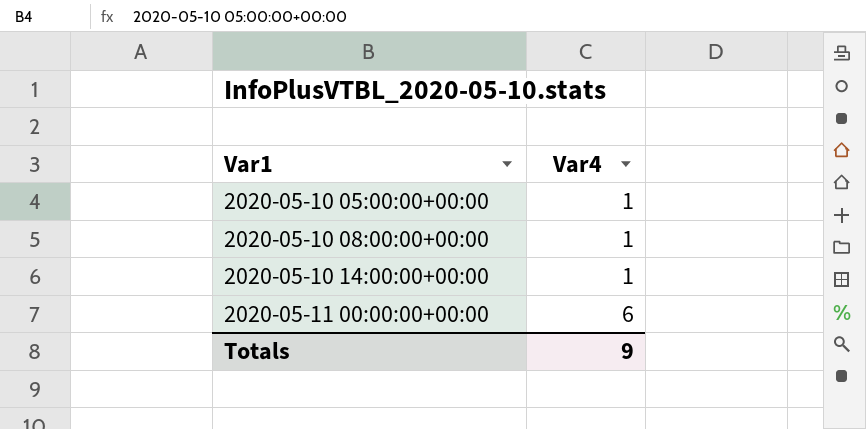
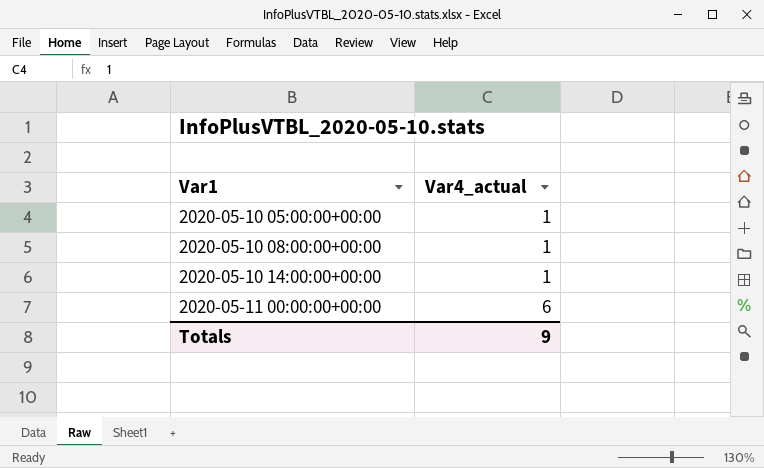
column name: Var4 -> Var4_actual

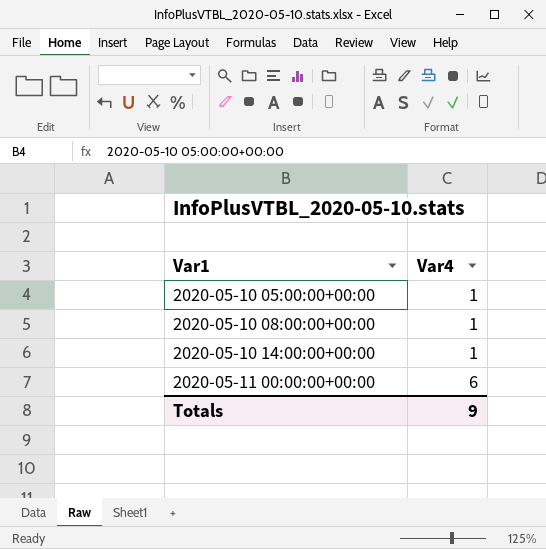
column name: Var4_actual -> Var4

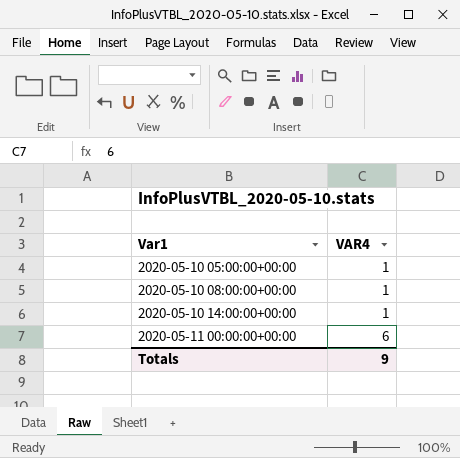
column name: Var4 -> VAR4

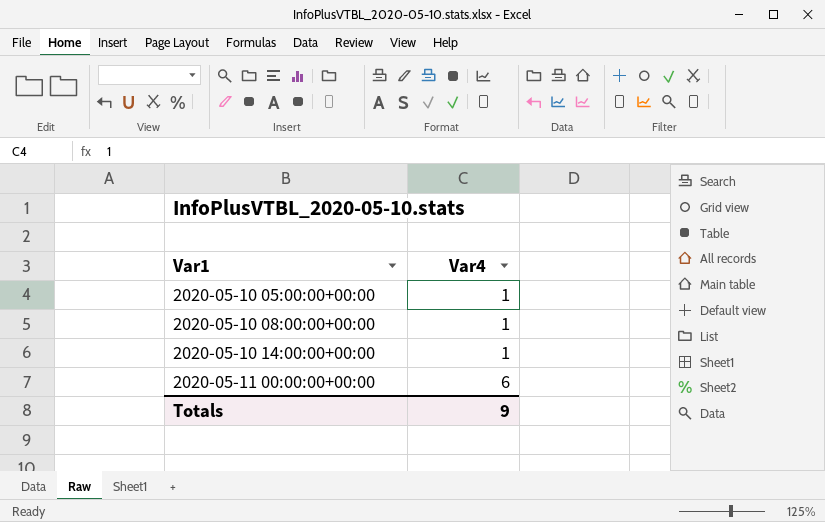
column name: VAR4 -> Var4

